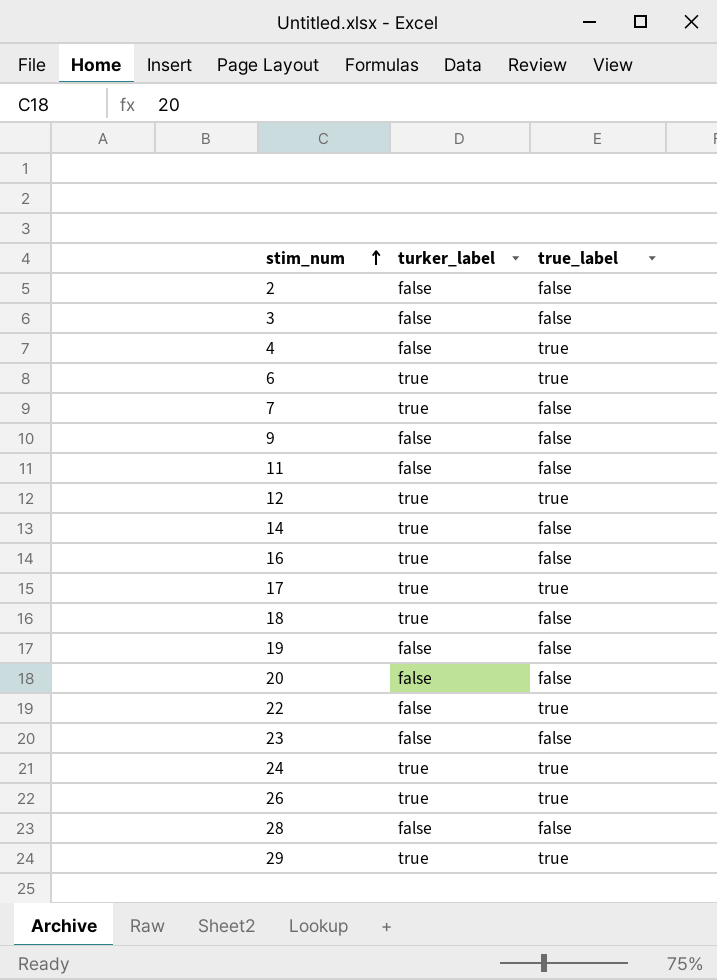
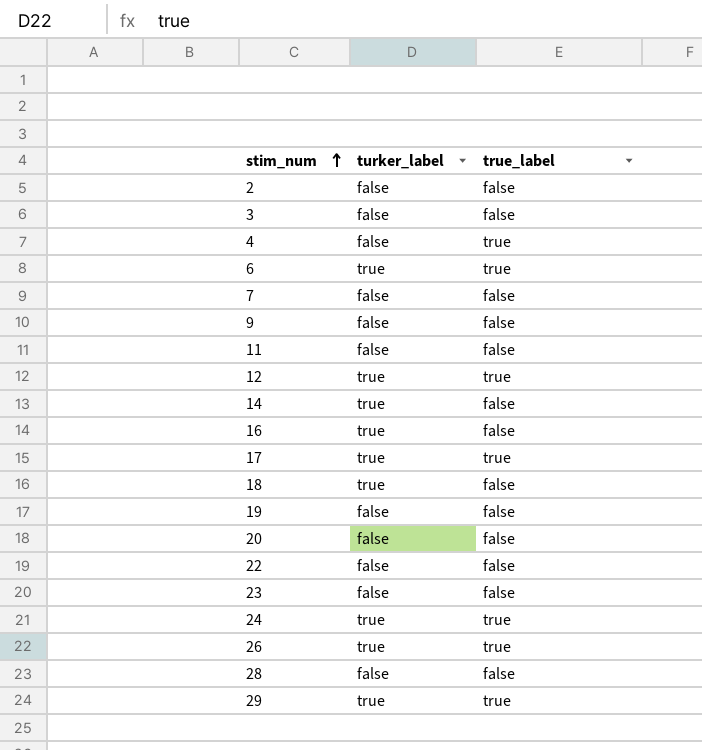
7 | turker_label: true -> false
22 | true_label: true -> false

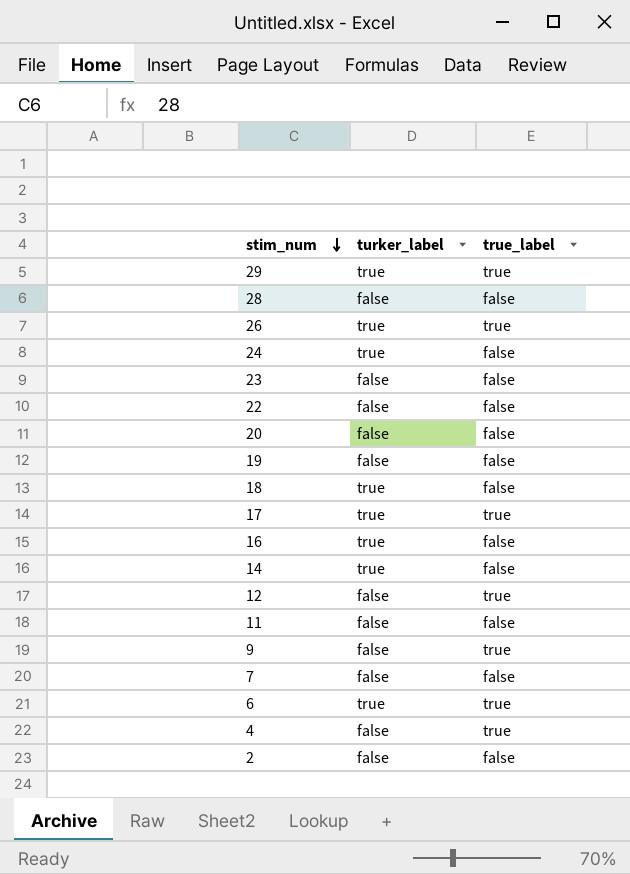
row order: stim_num ascending -> stim_num descending
row 3: false | false -> none
24 | true_label: true -> false
12 | turker_label: true -> false
9 | true_label: false -> true

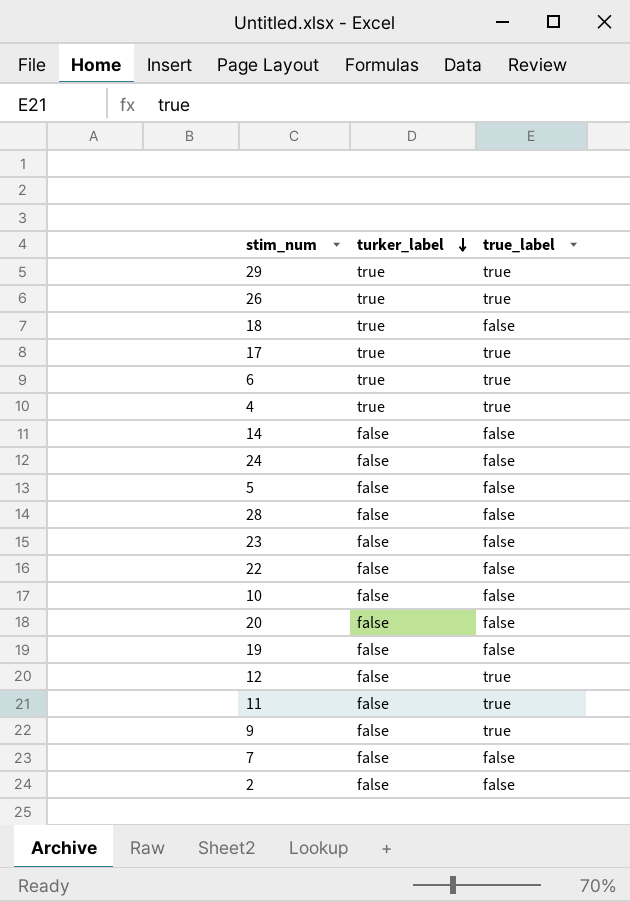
row order: stim_num descending -> turker_label descending
row 16: true | false -> none
4 | turker_label: false -> true
14 | turker_label: true -> false
24 | turker_label: true -> false
row 5: none -> false | false
row 10: none -> false | false
11 | true_label: false -> true

